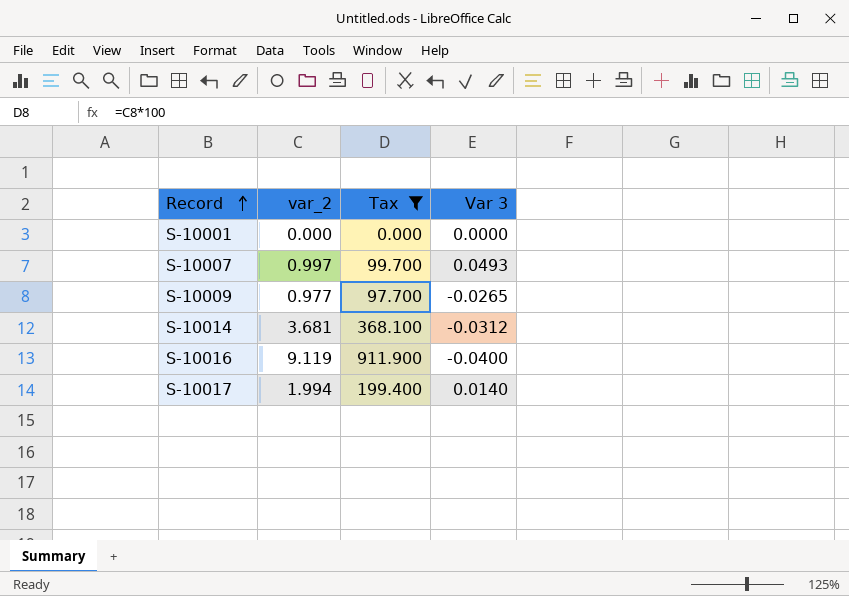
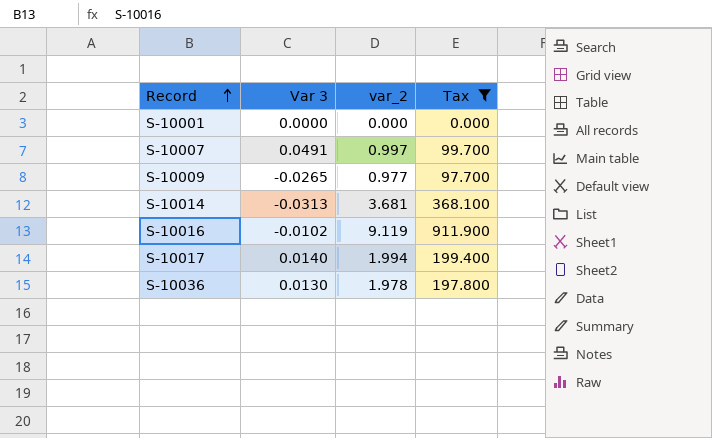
column Var 3 | position: 4 -> 2
S-10007 | Var 3: 0.0493 -> 0.0491
S-10014 | Var 3: -0.0312 -> -0.0313
S-10016 | Var 3: -0.0400 -> -0.0102
row S-10036: none -> 0.0130 | 1.978 | 197.800

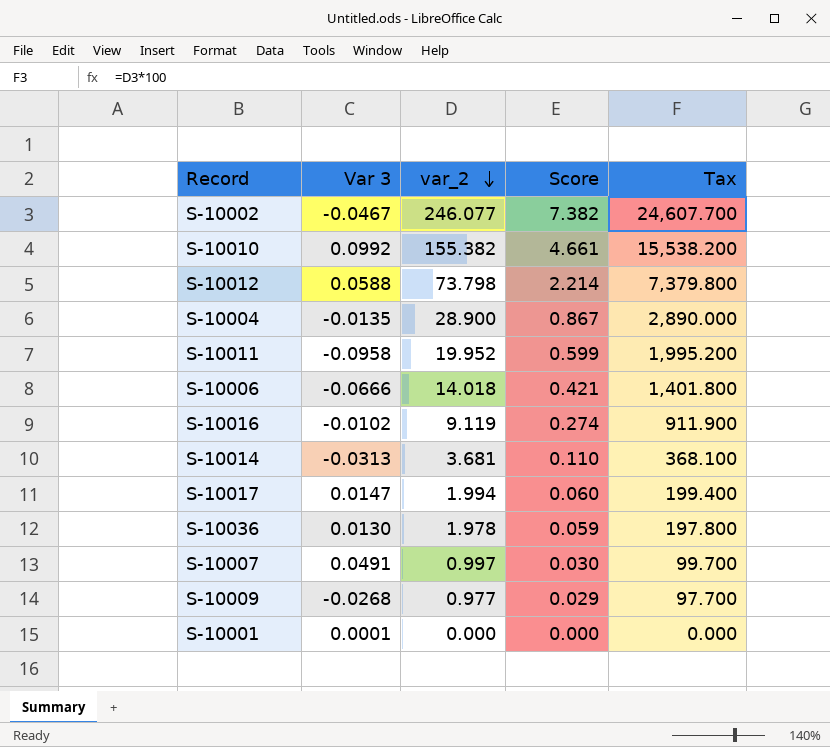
filter: Tax <= 911.900 -> none
row order: Record ascending -> var_2 descending
column Score | formula: none -> [var_2] * 0.03
S-10017 | Var 3: 0.0140 -> 0.0147
S-10009 | Var 3: -0.0265 -> -0.0268
S-10001 | Var 3: 0.0000 -> 0.0001

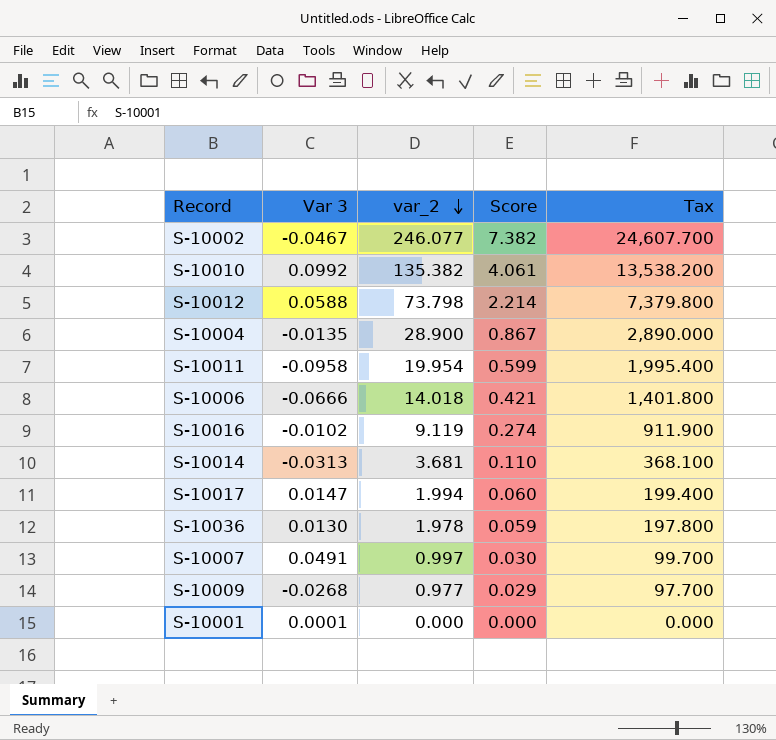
S-10010 | var_2: 155.382 -> 135.382
S-10010 | Score: 4.661 -> 4.061
S-10010 | Tax: 15,538.200 -> 13,538.200
S-10011 | var_2: 19.952 -> 19.954
S-10011 | Tax: 1,995.200 -> 1,995.400

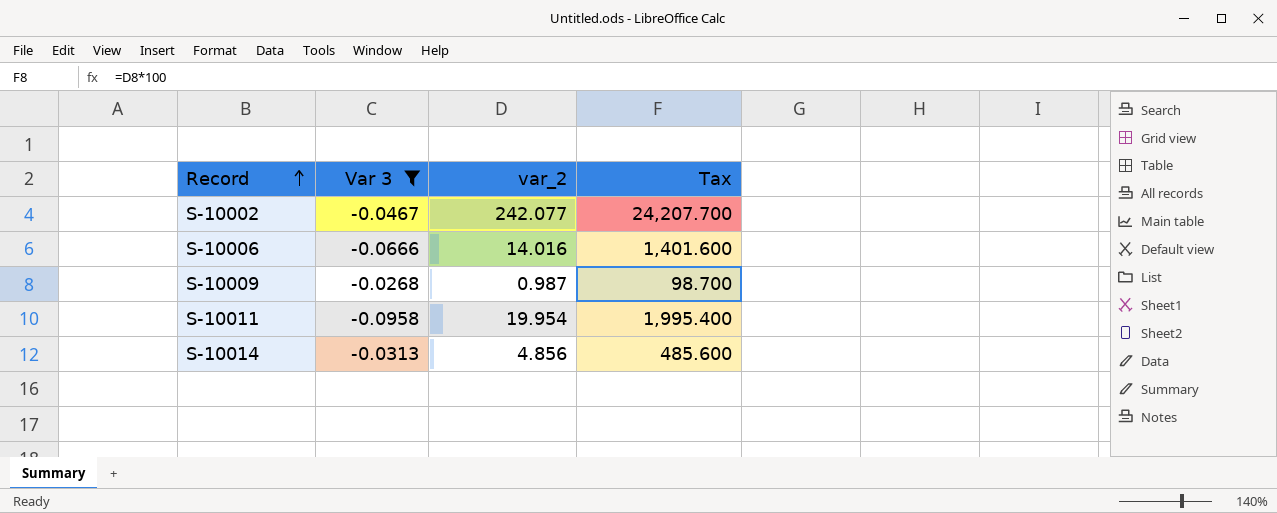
filter: none -> Var 3 <= -0.0268
row order: var_2 descending -> Record ascending
column Score | formula: [var_2] * 0.03 -> none
S-10002 | var_2: 246.077 -> 242.077
S-10002 | Tax: 24,607.700 -> 24,207.700
S-10006 | var_2: 14.018 -> 14.016
S-10006 | Tax: 1,401.800 -> 1,401.600
S-10009 | var_2: 0.977 -> 0.987
S-10009 | Tax: 97.700 -> 98.700
S-10014 | var_2: 3.681 -> 4.856
S-10014 | Tax: 368.100 -> 485.600

